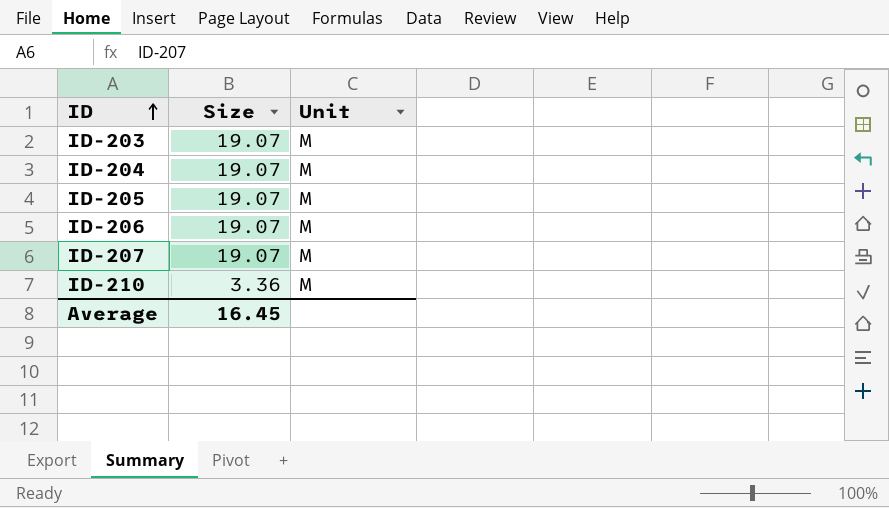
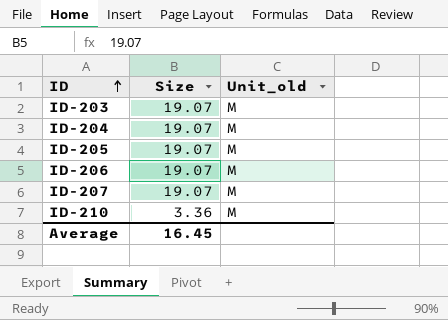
column name: Unit -> Unit_old

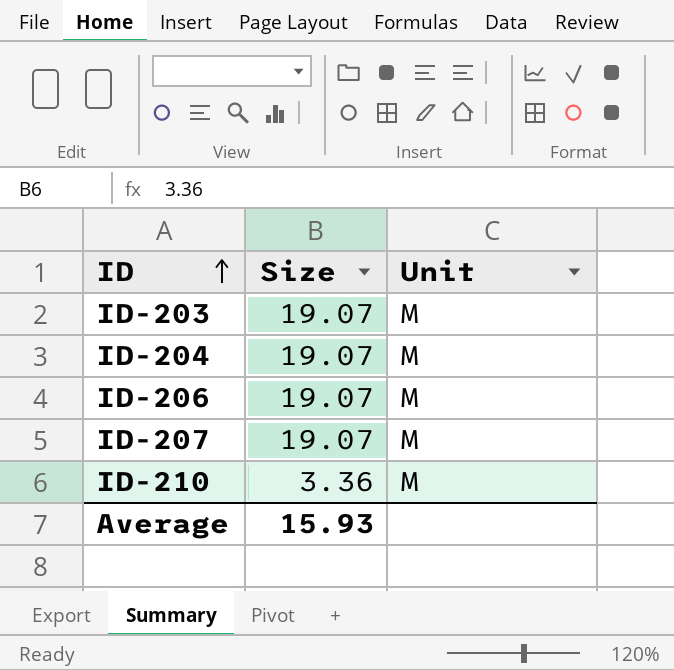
column name: Unit_old -> Unit
row ID-205: 19.07 | M -> none
Average | Size: 16.45 -> 15.93

